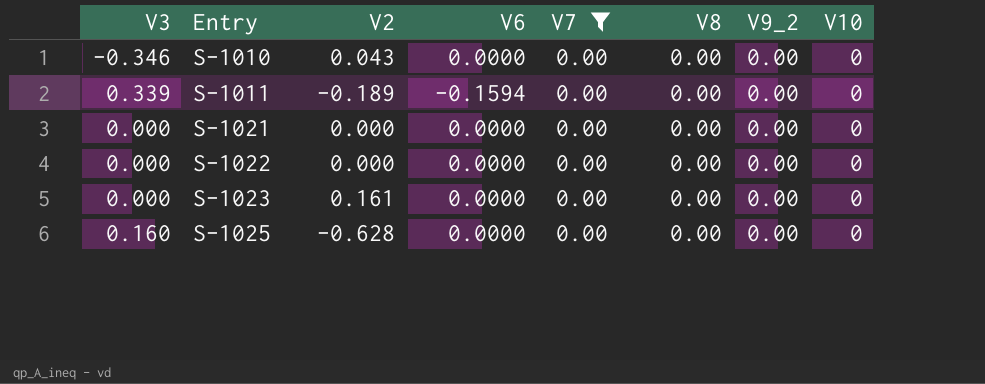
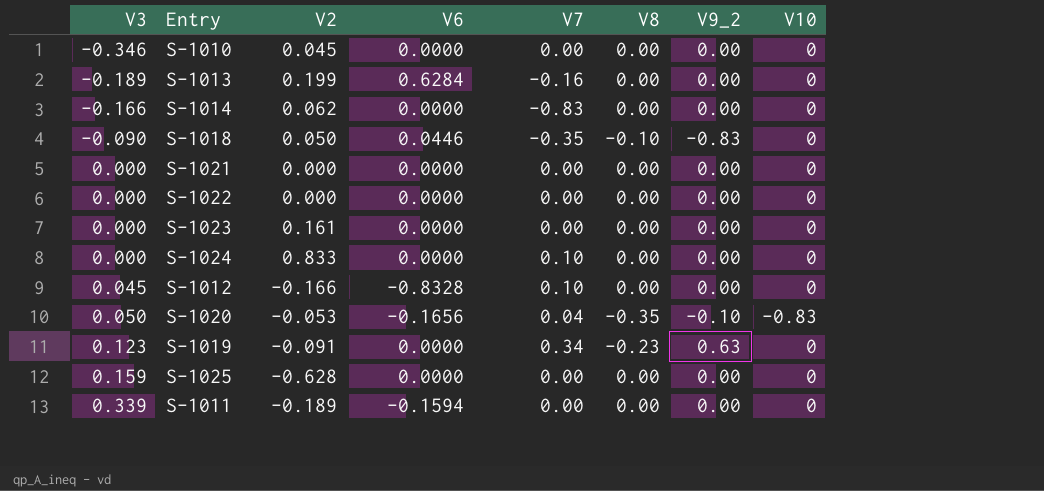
filter: V7 = 0.00 -> none
row order: Entry ascending -> V3 ascending
S-1010 | V2: 0.043 -> 0.045
S-1025 | V3: 0.160 -> 0.159

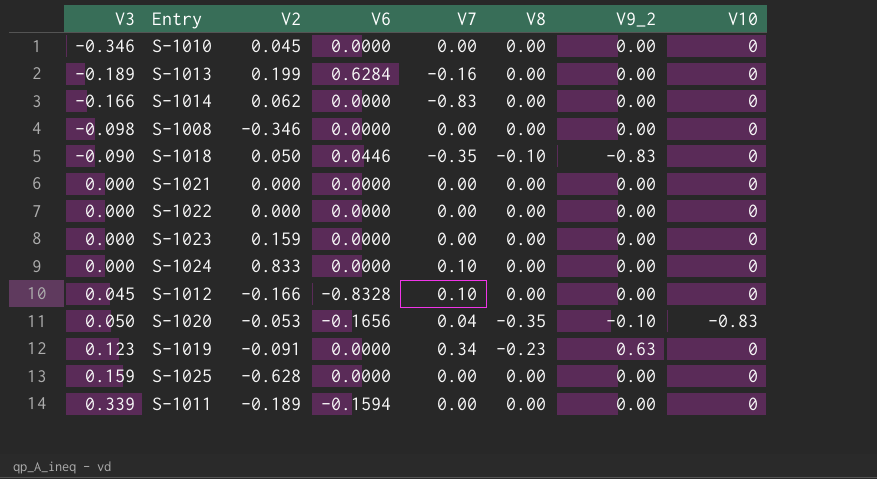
row S-1008: none -> -0.098 | -0.346 | 0.0000 | 0.00 | 0.00 | 0.00 | 0
S-1023 | V2: 0.161 -> 0.159

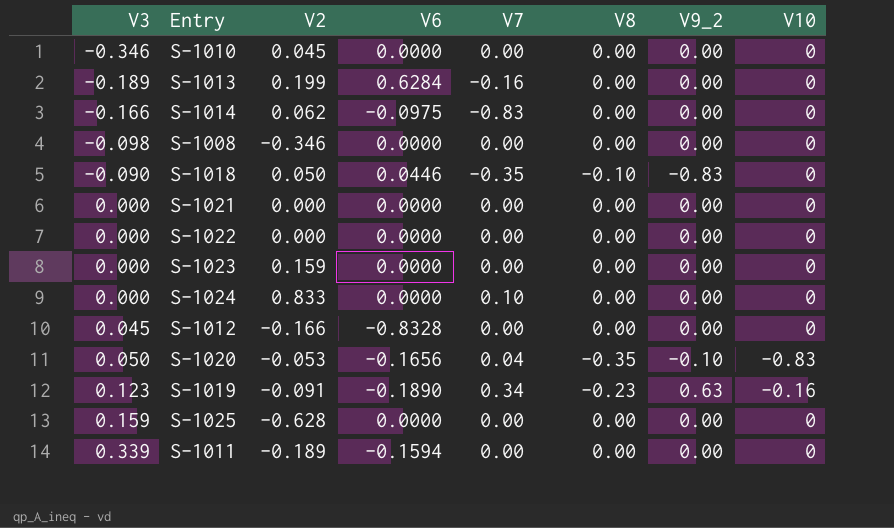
S-1014 | V6: 0.0000 -> -0.0975
S-1012 | V7: 0.10 -> 0.00
S-1019 | V6: 0.0000 -> -0.1890
S-1019 | V10: 0 -> -0.16

